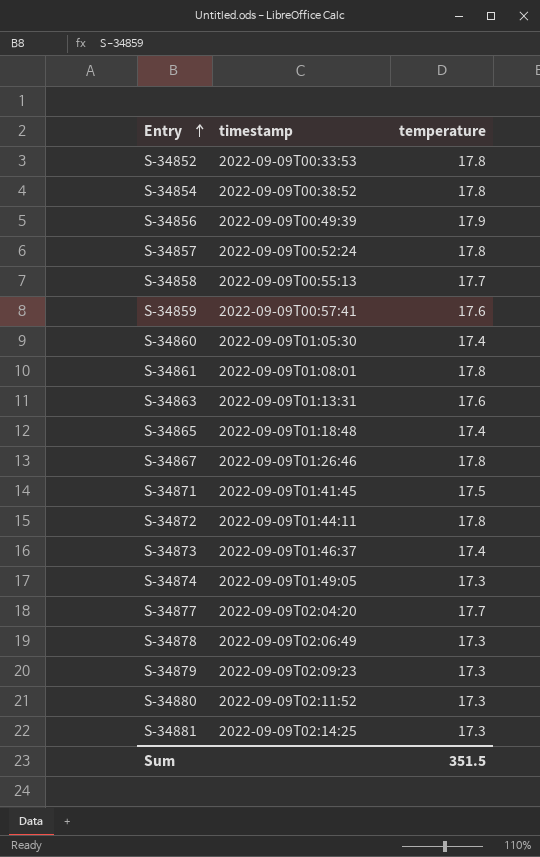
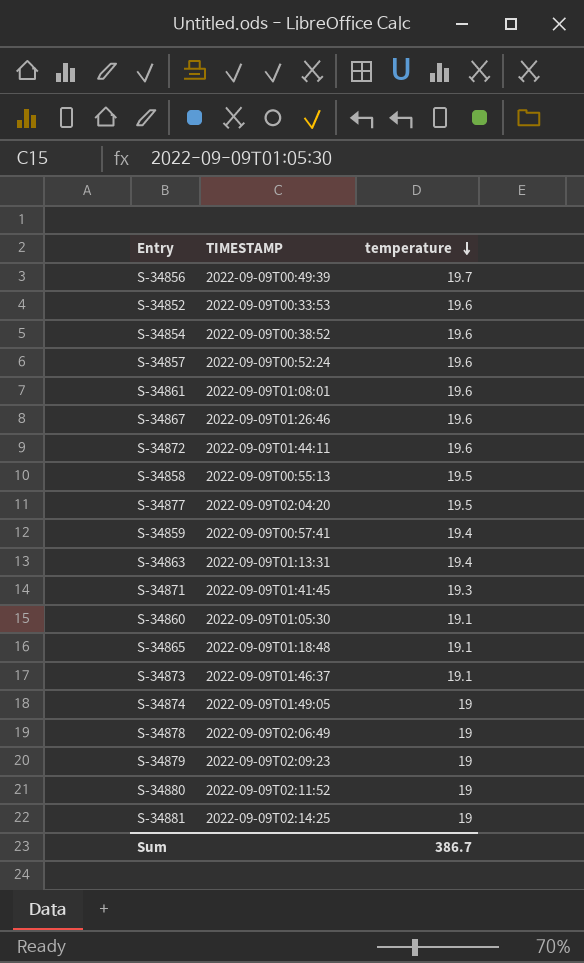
row order: Entry ascending -> temperature descending
column name: timestamp -> TIMESTAMP
S-34856 | temperature: 17.9 -> 19.7
S-34852 | temperature: 17.8 -> 19.6
S-34854 | temperature: 17.8 -> 19.6
S-34857 | temperature: 17.8 -> 19.6
S-34861 | temperature: 17.8 -> 19.6
S-34867 | temperature: 17.8 -> 19.6
S-34872 | temperature: 17.8 -> 19.6
S-34858 | temperature: 17.7 -> 19.5
S-34877 | temperature: 17.7 -> 19.5
S-34859 | temperature: 17.6 -> 19.4
S-34863 | temperature: 17.6 -> 19.4
S-34871 | temperature: 17.5 -> 19.3
S-34860 | temperature: 17.4 -> 19.1
S-34865 | temperature: 17.4 -> 19.1
S-34873 | temperature: 17.4 -> 19.1
S-34874 | temperature: 17.3 -> 19
S-34878 | temperature: 17.3 -> 19
S-34879 | temperature: 17.3 -> 19
S-34880 | temperature: 17.3 -> 19
S-34881 | temperature: 17.3 -> 19
Sum | temperature: 351.5 -> 386.7

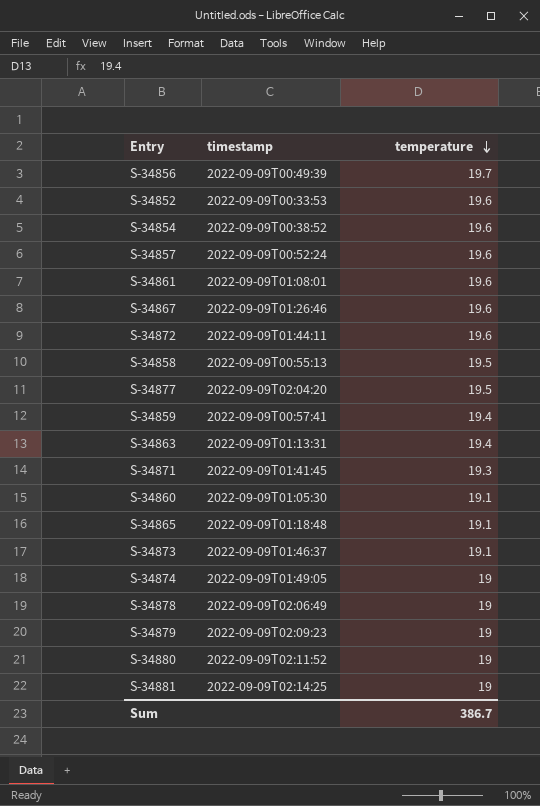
column name: TIMESTAMP -> timestamp

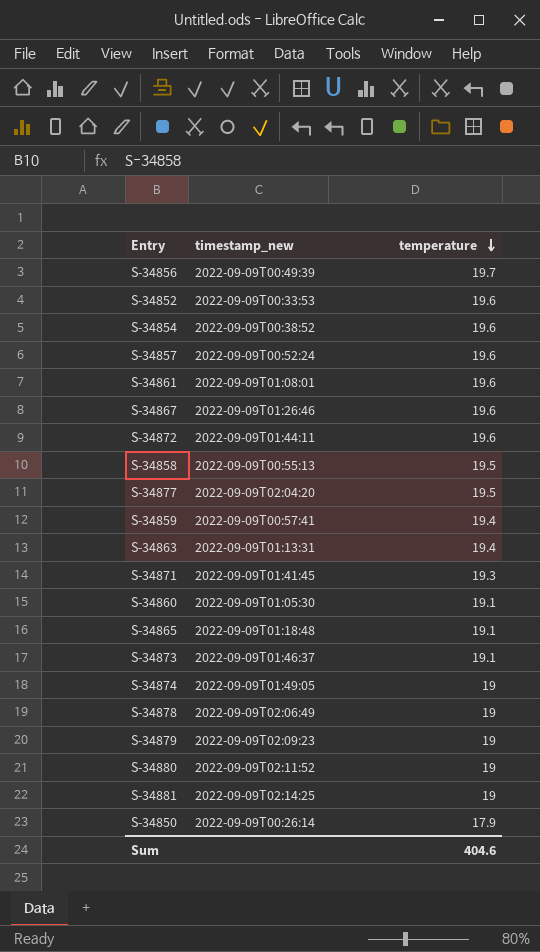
column name: timestamp -> timestamp_new
row S-34850: none -> 2022-09-09T00:26:14 | 17.9
Sum | temperature: 386.7 -> 404.6

